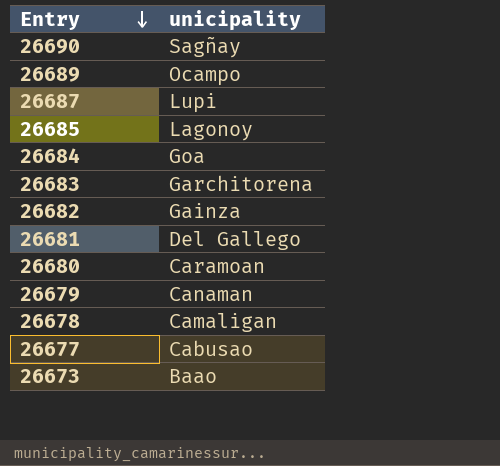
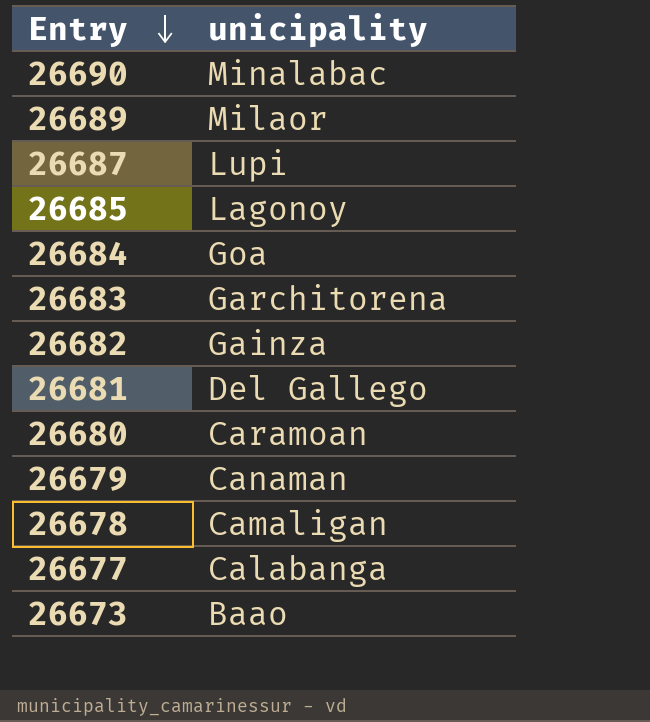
26690 | unicipality: Sagñay -> Minalabac
26689 | unicipality: Ocampo -> Milaor
26677 | unicipality: Cabusao -> Calabanga

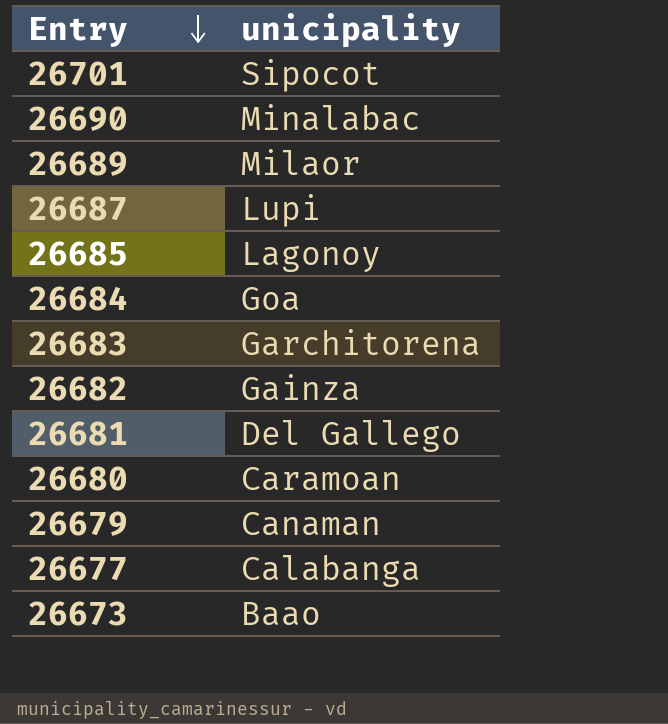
row 26678: Camaligan -> none
row 26701: none -> Sipocot

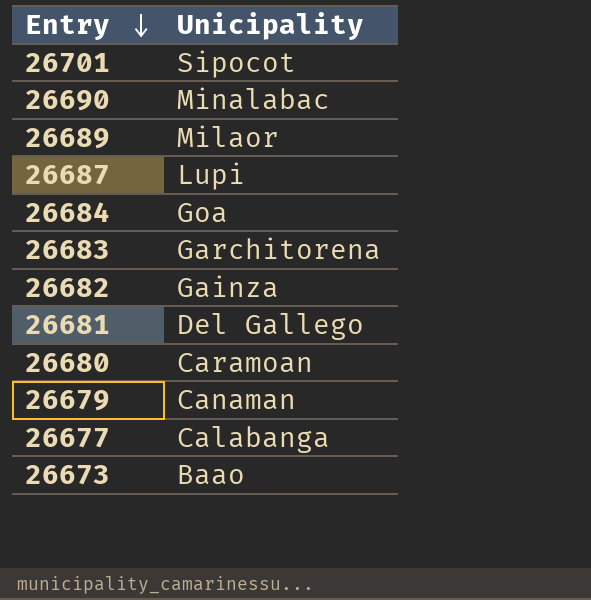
column name: unicipality -> Unicipality
row 26685: Lagonoy -> none

